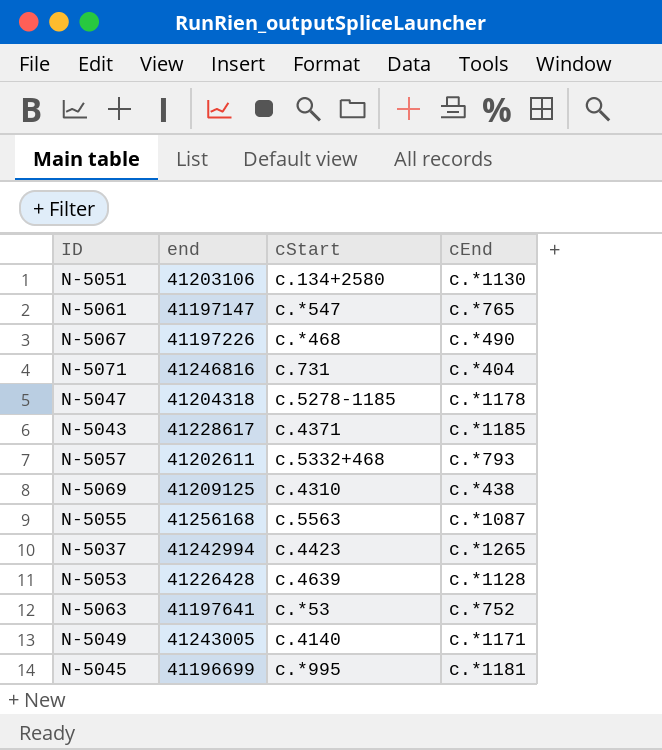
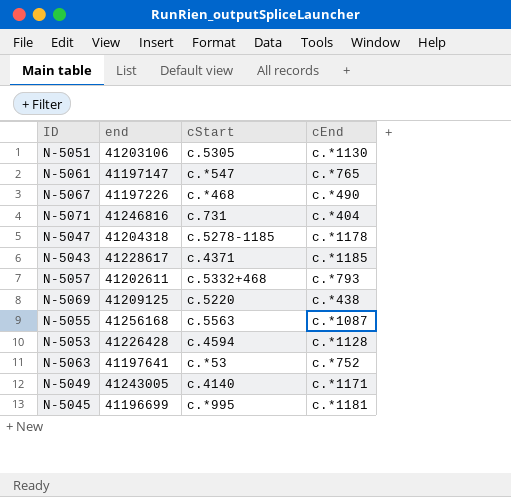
row N-5037: 41242994 | c.4423 | c.*1265 -> none
N-5051 | cStart: c.134+2580 -> c.5305
N-5069 | cStart: c.4310 -> c.5220
N-5053 | cStart: c.4639 -> c.4594

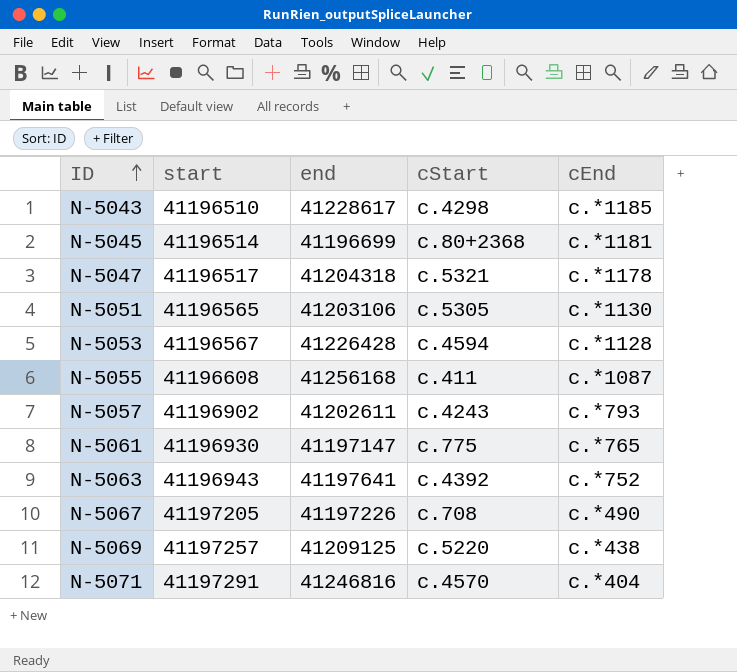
row order: none -> ID ascending
column start | position: none -> 2
row N-5049: 41243005 | c.4140 | c.*1171 -> none
N-5043 | cStart: c.4371 -> c.4298
N-5045 | cStart: c.*995 -> c.80+2368
N-5047 | cStart: c.5278-1185 -> c.5321
N-5055 | cStart: c.5563 -> c.411
N-5057 | cStart: c.5332+468 -> c.4243
N-5061 | cStart: c.*547 -> c.775
N-5063 | cStart: c.*53 -> c.4392
N-5067 | cStart: c.*468 -> c.708
N-5071 | cStart: c.731 -> c.4570

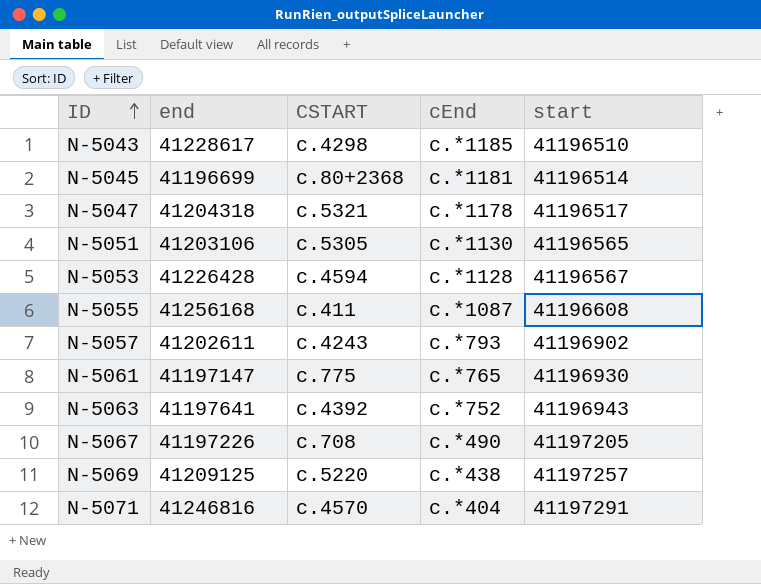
column name: cStart -> CSTART
column start | position: 2 -> 5

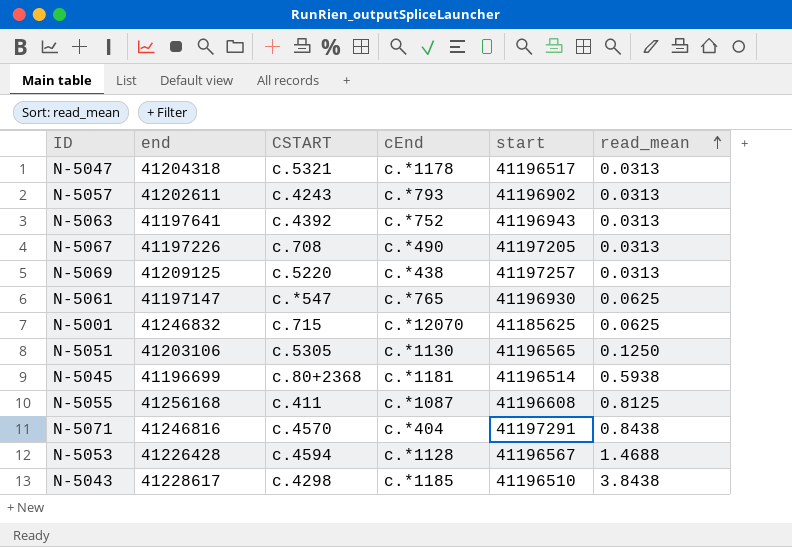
row order: ID ascending -> read_mean ascending
column read_mean | position: none -> 6
N-5061 | CSTART: c.775 -> c.*547
row N-5001: none -> 41246832 | c.715 | c.*12070 | 41185625 | 0.0625

